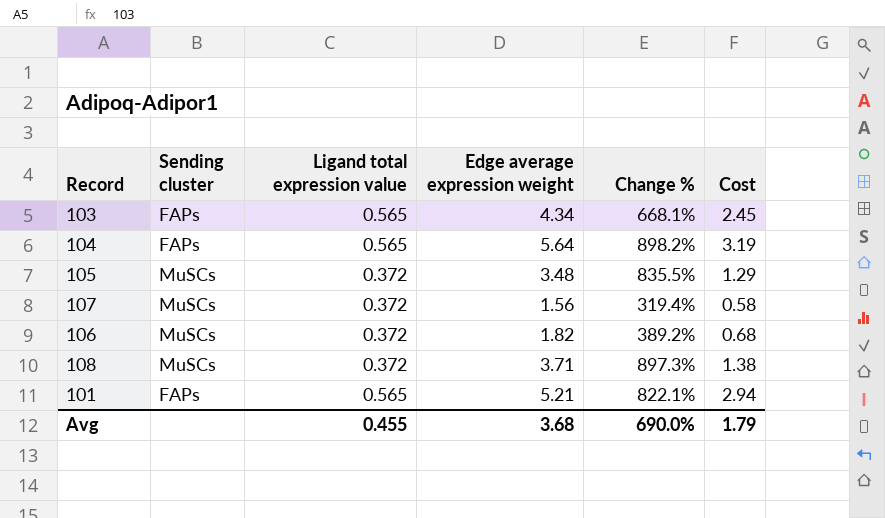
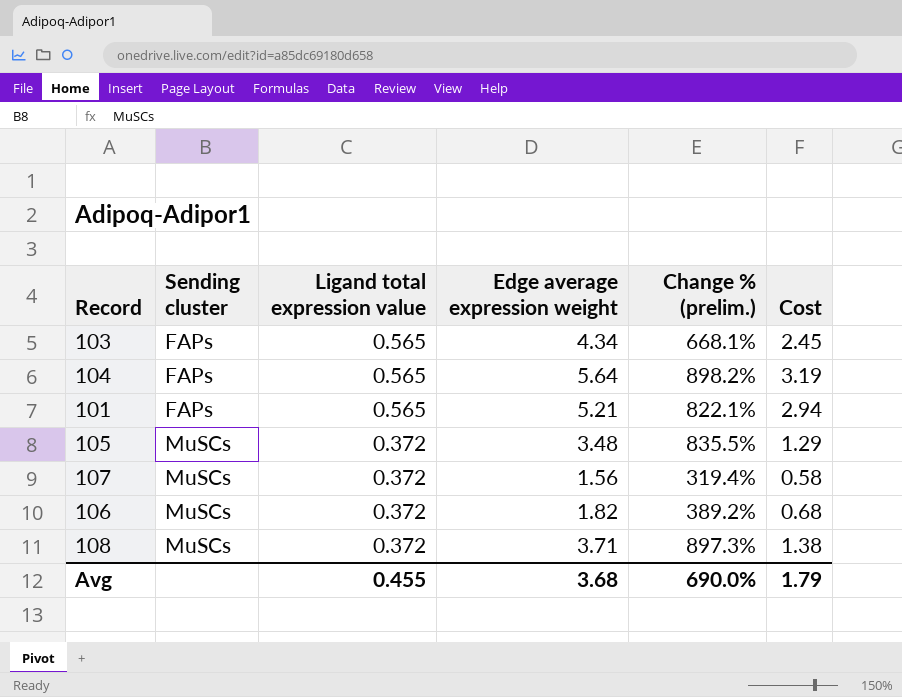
row order: none -> Sending cluster ascending
column name: Change % -> Change % (prelim.)

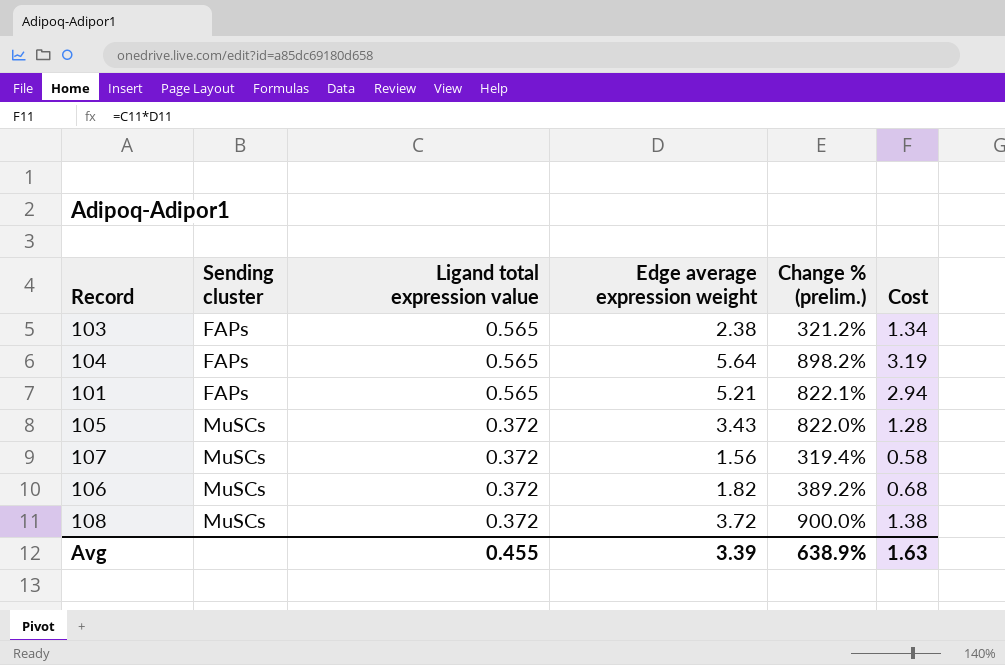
103 | Edge average expression weight: 4.34 -> 2.38
103 | Change % (prelim.): 668.1% -> 321.2%
103 | Cost: 2.45 -> 1.34
105 | Edge average expression weight: 3.48 -> 3.43
105 | Change % (prelim.): 835.5% -> 822.0%
105 | Cost: 1.29 -> 1.28
108 | Edge average expression weight: 3.71 -> 3.72
108 | Change % (prelim.): 897.3% -> 900.0%
Avg | Edge average expression weight: 3.68 -> 3.39
Avg | Change % (prelim.): 690.0% -> 638.9%
Avg | Cost: 1.79 -> 1.63

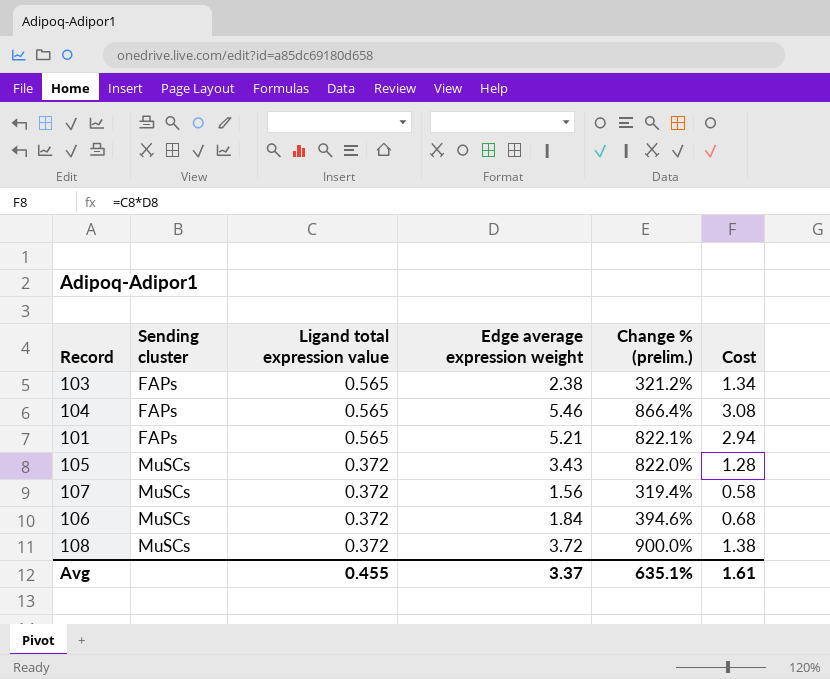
104 | Edge average expression weight: 5.64 -> 5.46
104 | Change % (prelim.): 898.2% -> 866.4%
104 | Cost: 3.19 -> 3.08
106 | Edge average expression weight: 1.82 -> 1.84
106 | Change % (prelim.): 389.2% -> 394.6%
Avg | Edge average expression weight: 3.39 -> 3.37
Avg | Change % (prelim.): 638.9% -> 635.1%
Avg | Cost: 1.63 -> 1.61

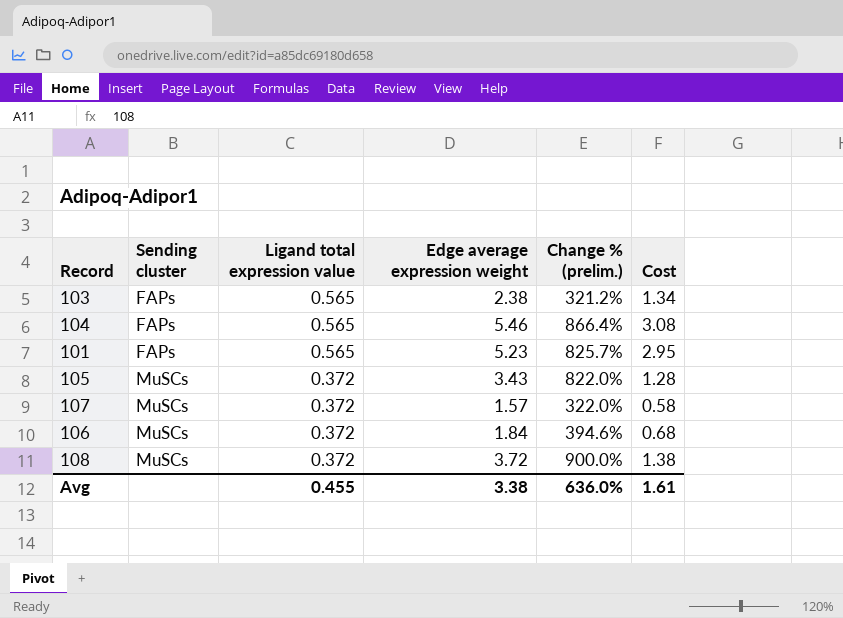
101 | Edge average expression weight: 5.21 -> 5.23
101 | Change % (prelim.): 822.1% -> 825.7%
101 | Cost: 2.94 -> 2.95
107 | Edge average expression weight: 1.56 -> 1.57
107 | Change % (prelim.): 319.4% -> 322.0%
Avg | Edge average expression weight: 3.37 -> 3.38
Avg | Change % (prelim.): 635.1% -> 636.0%

